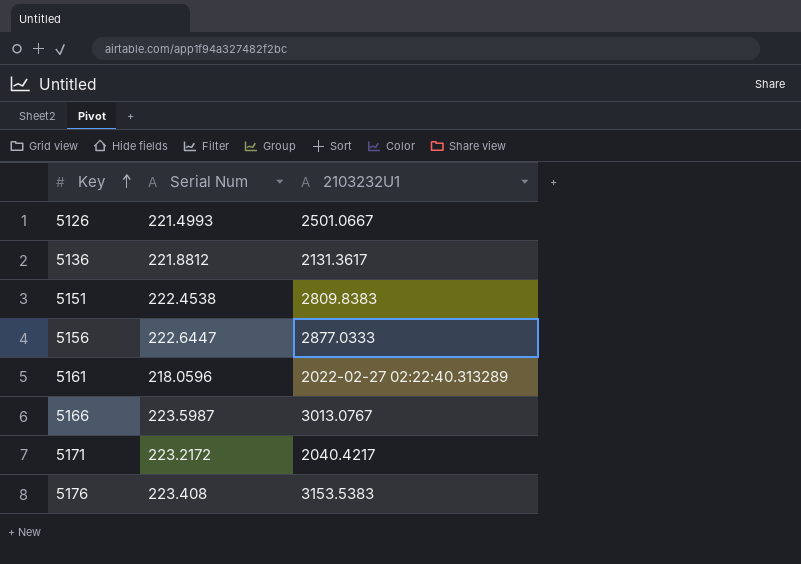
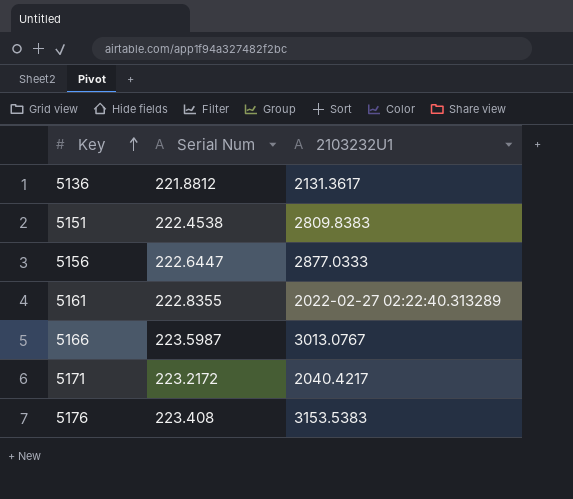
row 5126: 221.4993 | 2501.0667 -> none
5161 | Serial Num: 218.0596 -> 222.8355

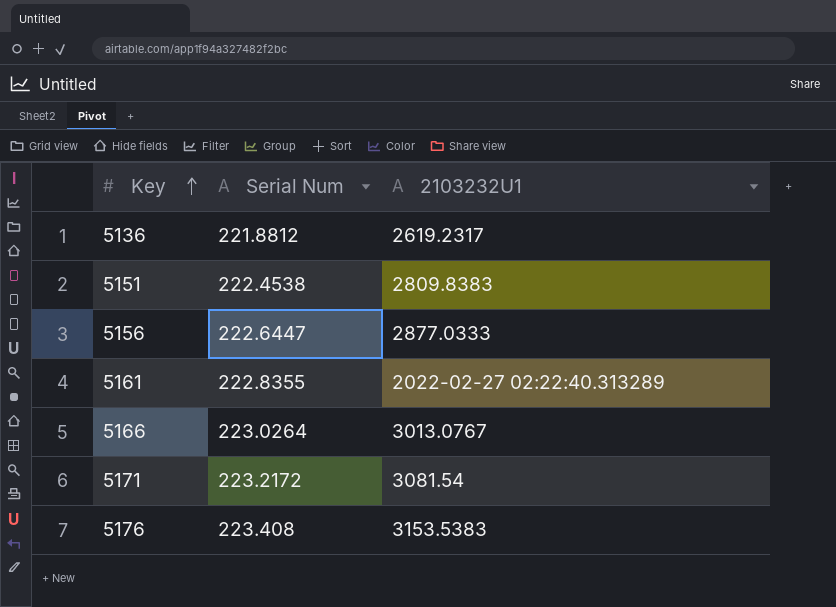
5136 | 2103232U1: 2131.3617 -> 2619.2317
5166 | Serial Num: 223.5987 -> 223.0264
5171 | 2103232U1: 2040.4217 -> 3081.54

